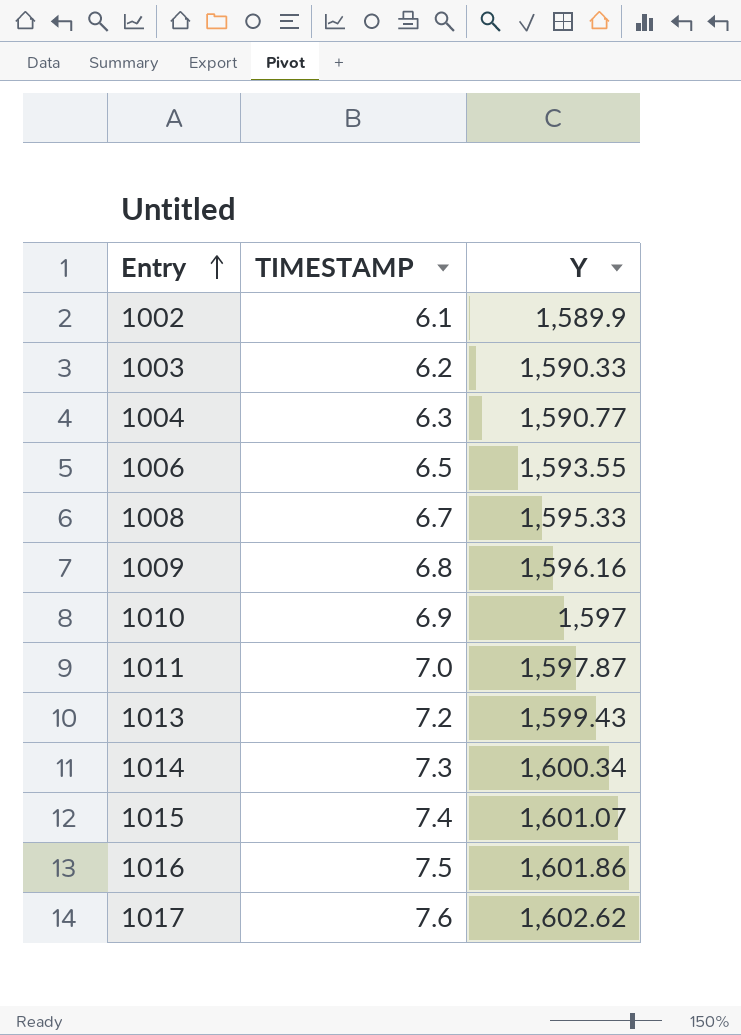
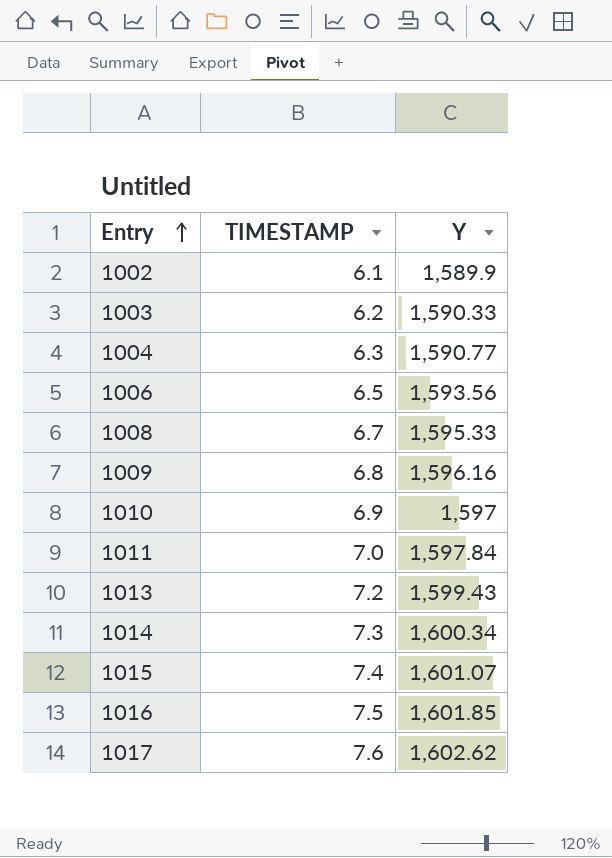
1006 | Y: 1,593.55 -> 1,593.56
1011 | Y: 1,597.87 -> 1,597.84
1016 | Y: 1,601.86 -> 1,601.85

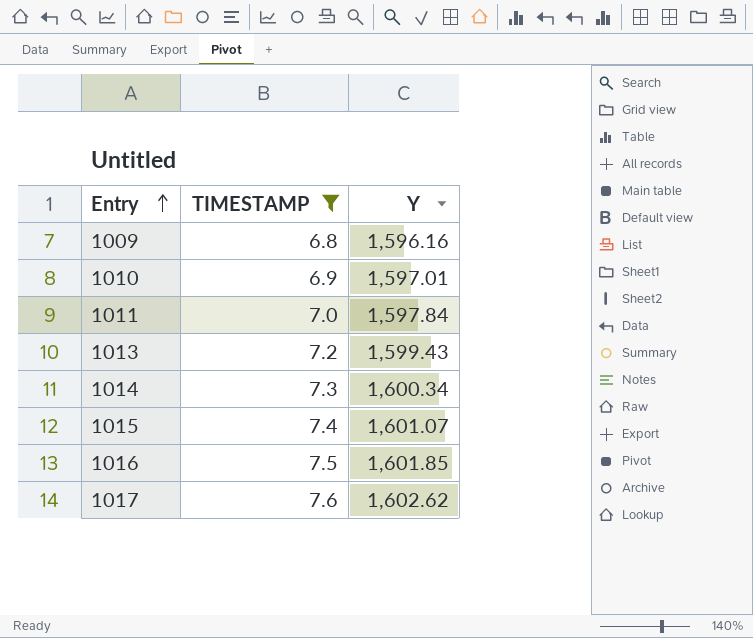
filter: none -> TIMESTAMP >= 6.8
1010 | Y: 1,597 -> 1,597.01

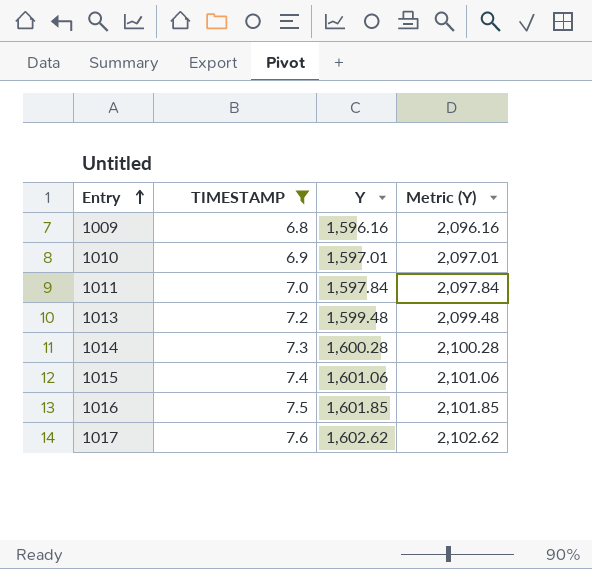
column Metric (Y) | formula: none -> [Y] + 500
1013 | Y: 1,599.43 -> 1,599.48
1014 | Y: 1,600.34 -> 1,600.28
1015 | Y: 1,601.07 -> 1,601.06

